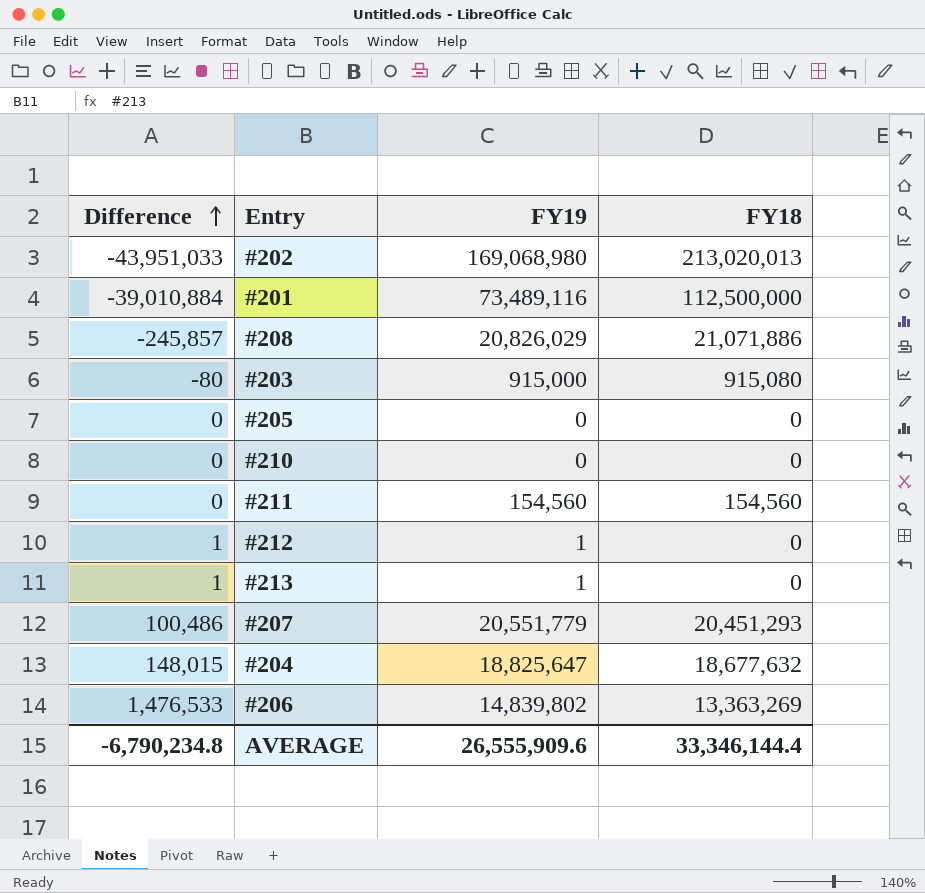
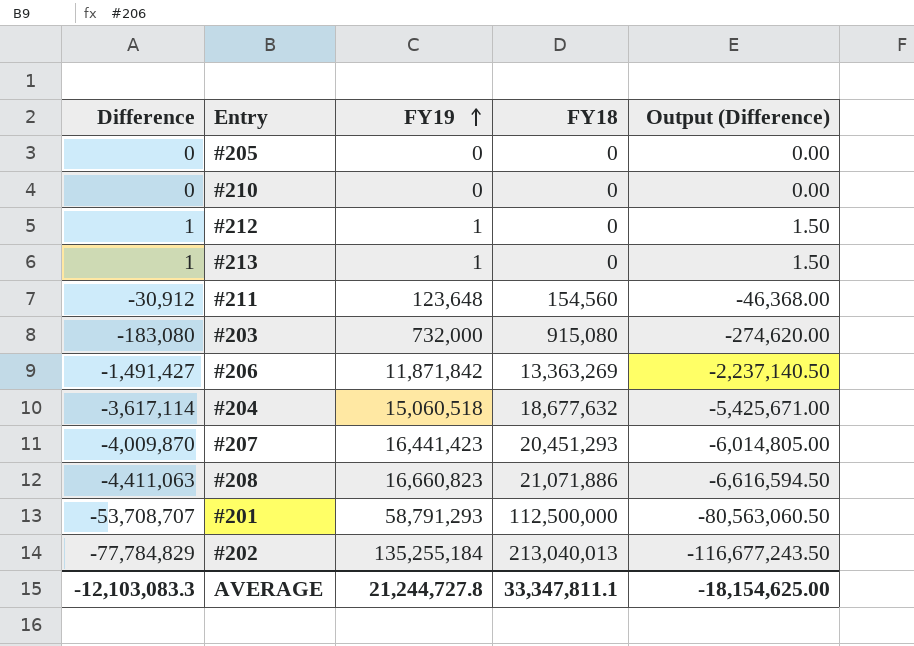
row order: Difference ascending -> FY19 ascending
column Output (Difference) | formula: none -> [Difference] * 1.5
#211 | Difference: 0 -> -30,912
#211 | FY19: 154,560 -> 123,648
#203 | Difference: -80 -> -183,080
#203 | FY19: 915,000 -> 732,000
#206 | Difference: 1,476,533 -> -1,491,427
#206 | FY19: 14,839,802 -> 11,871,842
#204 | Difference: 148,015 -> -3,617,114
#204 | FY19: 18,825,647 -> 15,060,518
#207 | Difference: 100,486 -> -4,009,870
#207 | FY19: 20,551,779 -> 16,441,423
#208 | Difference: -245,857 -> -4,411,063
#208 | FY19: 20,826,029 -> 16,660,823
#201 | Difference: -39,010,884 -> -53,708,707
#201 | FY19: 73,489,116 -> 58,791,293
#202 | Difference: -43,951,033 -> -77,784,829
#202 | FY19: 169,068,980 -> 135,255,184
#202 | FY18: 213,020,013 -> 213,040,013
AVERAGE | Difference: -6,790,234.8 -> -12,103,083.3
AVERAGE | FY19: 26,555,909.6 -> 21,244,727.8
AVERAGE | FY18: 33,346,144.4 -> 33,347,811.1

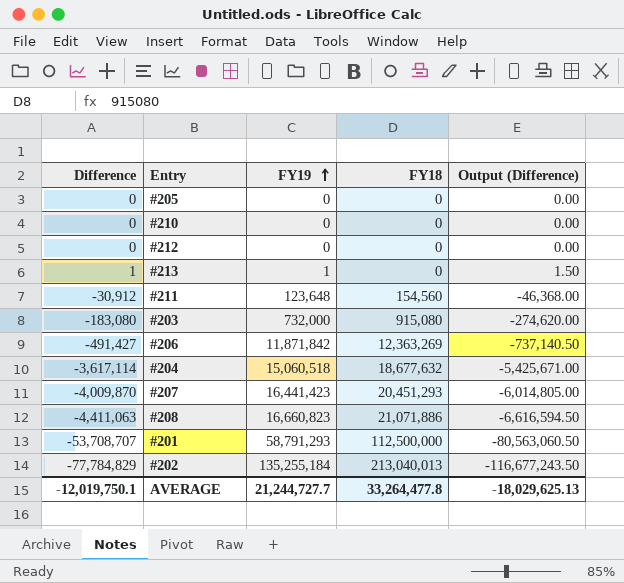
#212 | Difference: 1 -> 0
#212 | FY19: 1 -> 0
#212 | Output (Difference): 1.50 -> 0.00
#206 | Difference: -1,491,427 -> -491,427
#206 | FY18: 13,363,269 -> 12,363,269
#206 | Output (Difference): -2,237,140.50 -> -737,140.50
AVERAGE | Difference: -12,103,083.3 -> -12,019,750.1
AVERAGE | FY19: 21,244,727.8 -> 21,244,727.7
AVERAGE | FY18: 33,347,811.1 -> 33,264,477.8
AVERAGE | Output (Difference): -18,154,625.00 -> -18,029,625.13

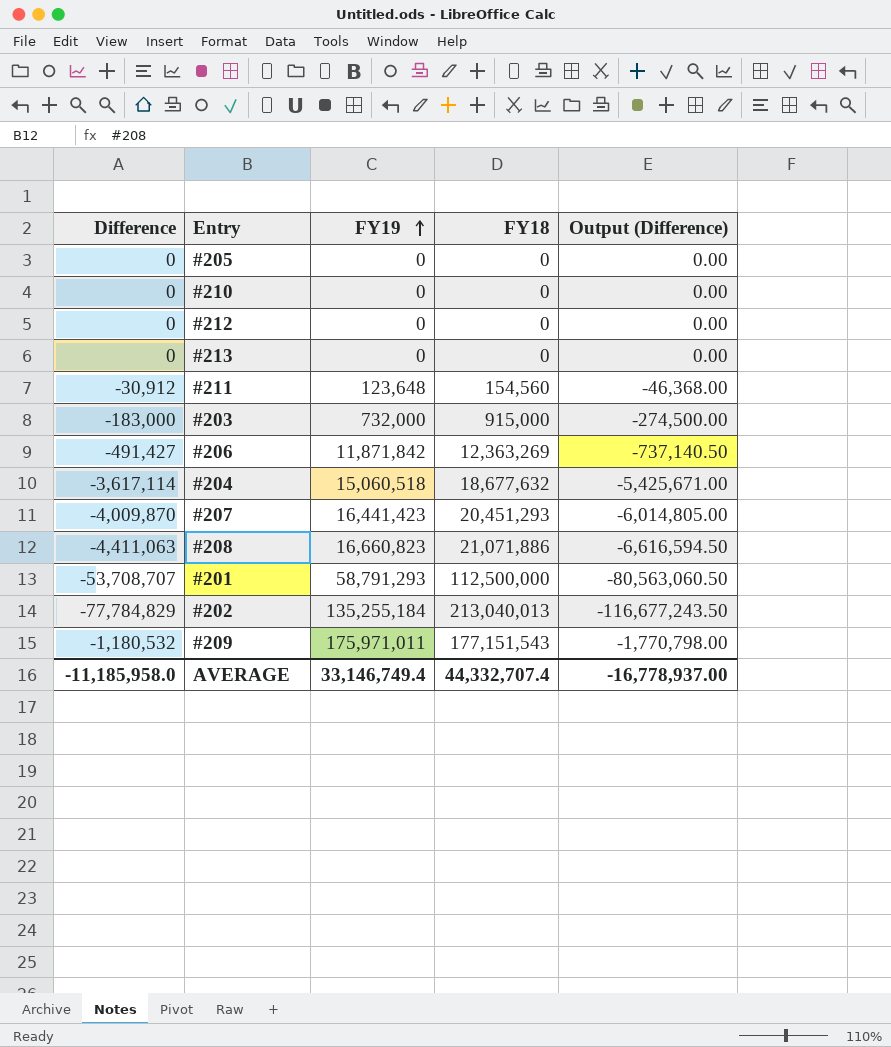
#213 | Difference: 1 -> 0
#213 | FY19: 1 -> 0
#213 | Output (Difference): 1.50 -> 0.00
#203 | Difference: -183,080 -> -183,000
#203 | FY18: 915,080 -> 915,000
#203 | Output (Difference): -274,620.00 -> -274,500.00
row #209: none -> -1,180,532 | 175,971,011 | 177,151,543 | -1,770,798.00
AVERAGE | Difference: -12,019,750.1 -> -11,185,958.0
AVERAGE | FY19: 21,244,727.7 -> 33,146,749.4
AVERAGE | FY18: 33,264,477.8 -> 44,332,707.4
AVERAGE | Output (Difference): -18,029,625.13 -> -16,778,937.00

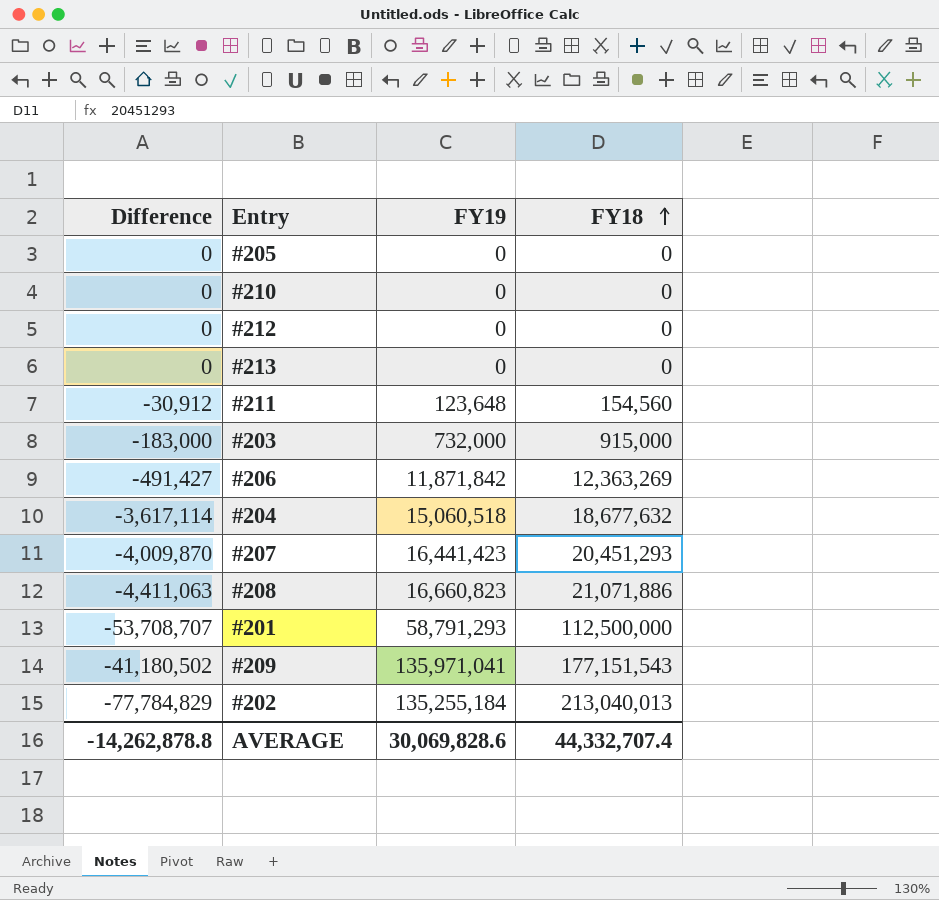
row order: FY19 ascending -> FY18 ascending
column Output (Difference) | formula: [Difference] * 1.5 -> none
#209 | Difference: -1,180,532 -> -41,180,502
#209 | FY19: 175,971,011 -> 135,971,041
AVERAGE | Difference: -11,185,958.0 -> -14,262,878.8
AVERAGE | FY19: 33,146,749.4 -> 30,069,828.6

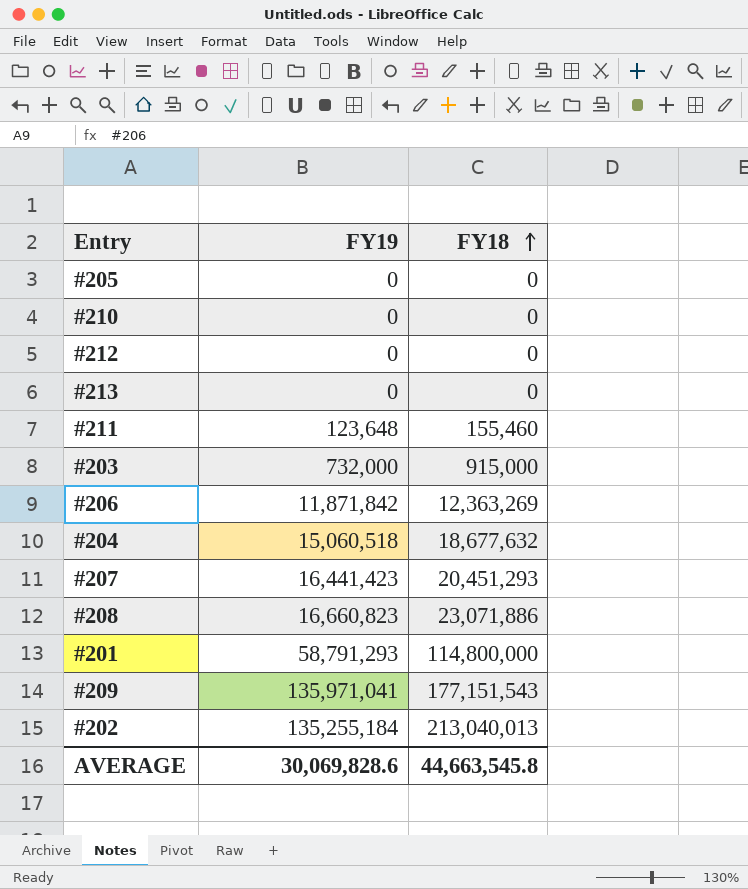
column Difference | formula: [FY19] - [FY18] -> none
#211 | FY18: 154,560 -> 155,460
#208 | FY18: 21,071,886 -> 23,071,886
#201 | FY18: 112,500,000 -> 114,800,000
AVERAGE | FY18: 44,332,707.4 -> 44,663,545.8

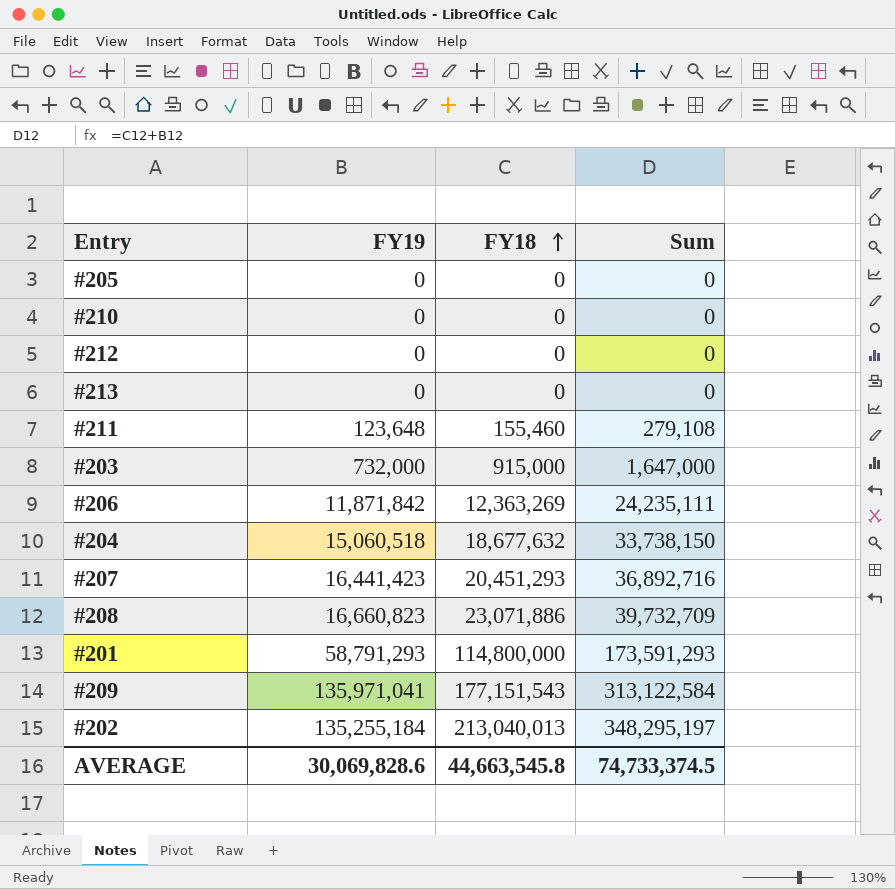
column Sum | formula: none -> [FY19] + [FY18]

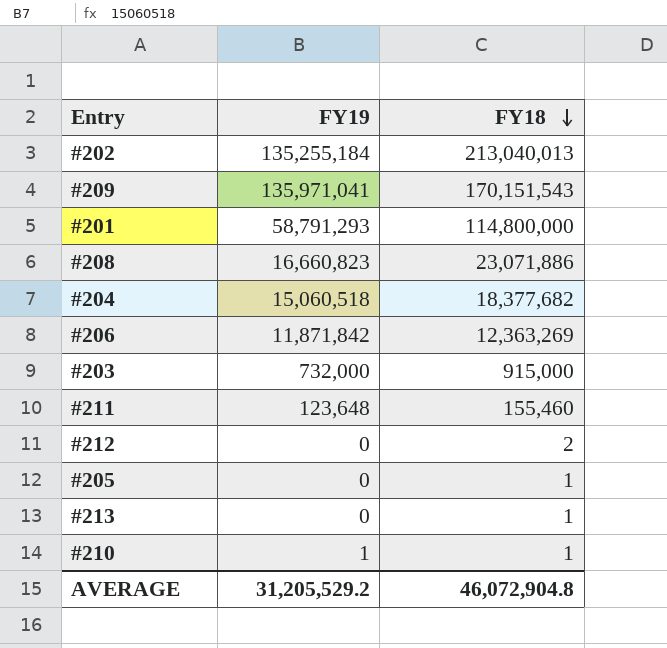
row order: FY18 ascending -> FY18 descending
column Sum | formula: [FY19] + [FY18] -> none
row #207: 16,441,423 | 20,451,293 | 36,892,716 -> none
#209 | FY18: 177,151,543 -> 170,151,543
#204 | FY18: 18,677,632 -> 18,377,682
#212 | FY18: 0 -> 2
#205 | FY18: 0 -> 1
#213 | FY18: 0 -> 1
#210 | FY19: 0 -> 1
#210 | FY18: 0 -> 1
AVERAGE | FY19: 30,069,828.6 -> 31,205,529.2
AVERAGE | FY18: 44,663,545.8 -> 46,072,904.8

